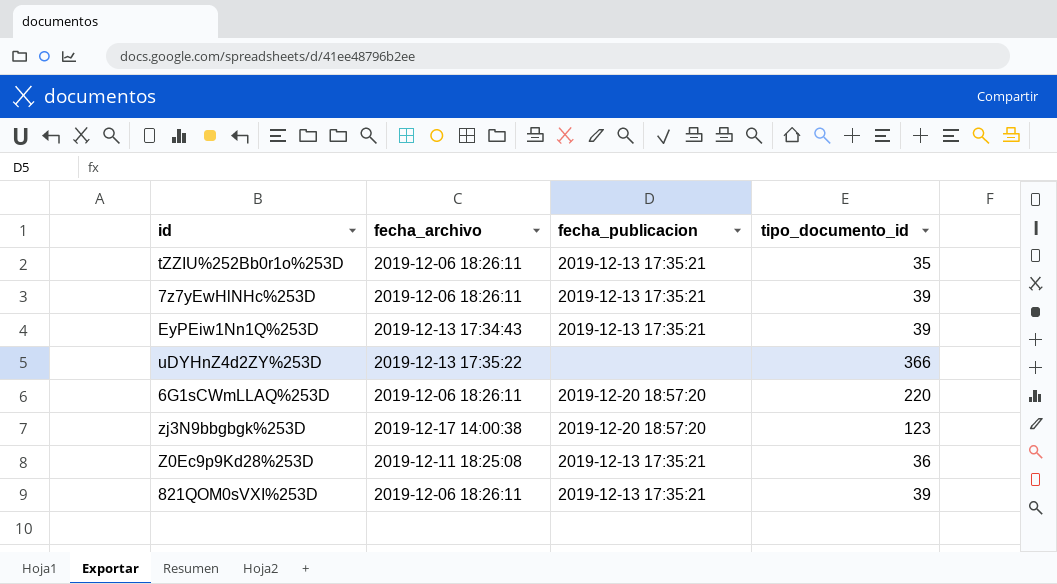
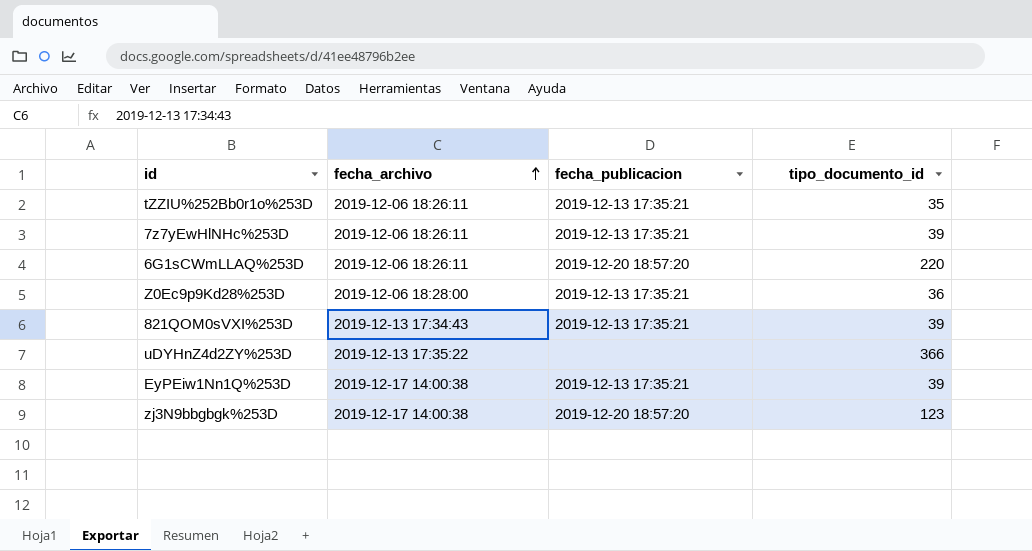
row order: none -> fecha_archivo ascending
Z0Ec9p9Kd28%253D | fecha_archivo: 2019-12-11 18:25:08 -> 2019-12-06 18:28:00
821QOM0sVXI%253D | fecha_archivo: 2019-12-06 18:26:11 -> 2019-12-13 17:34:43
EyPEiw1Nn1Q%253D | fecha_archivo: 2019-12-13 17:34:43 -> 2019-12-17 14:00:38

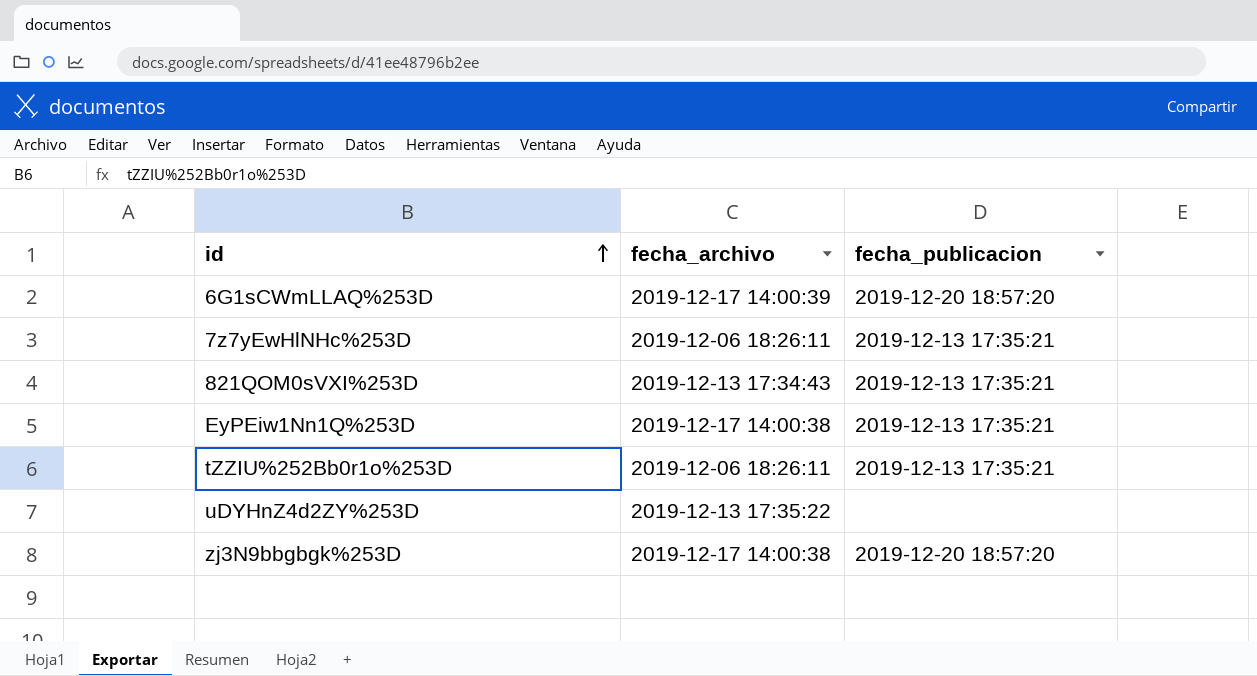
row order: fecha_archivo ascending -> id ascending
column tipo_documento_id | position: 4 -> none
row Z0Ec9p9Kd28%253D: 2019-12-06 18:28:00 | 2019-12-13 17:35:21 | 36 -> none
6G1sCWmLLAQ%253D | fecha_archivo: 2019-12-06 18:26:11 -> 2019-12-17 14:00:39

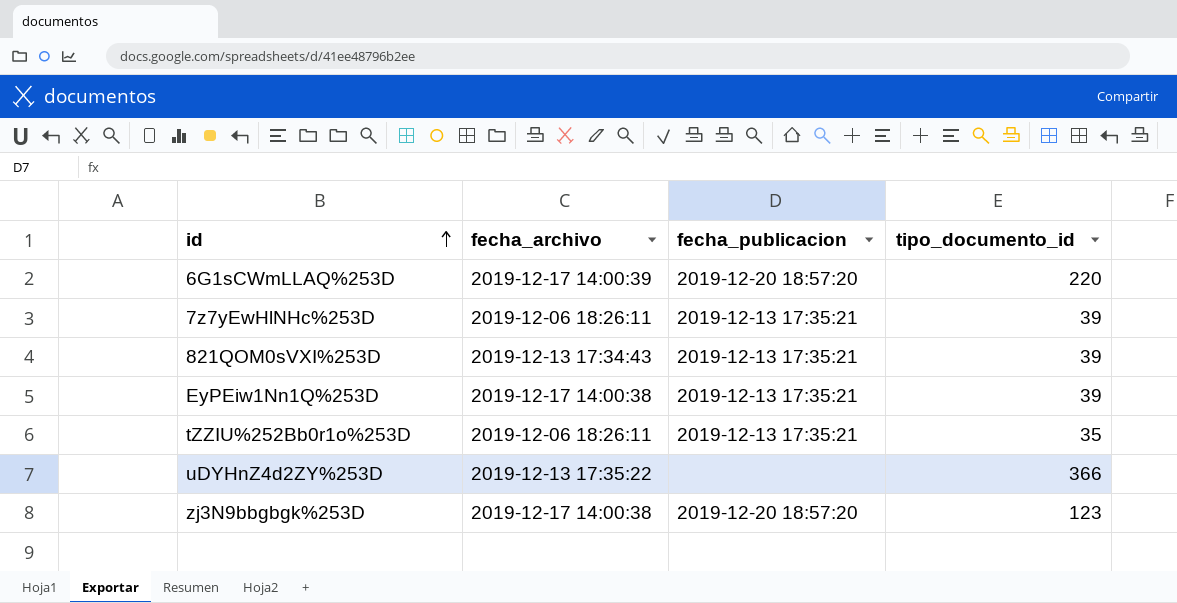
column tipo_documento_id | position: none -> 4

